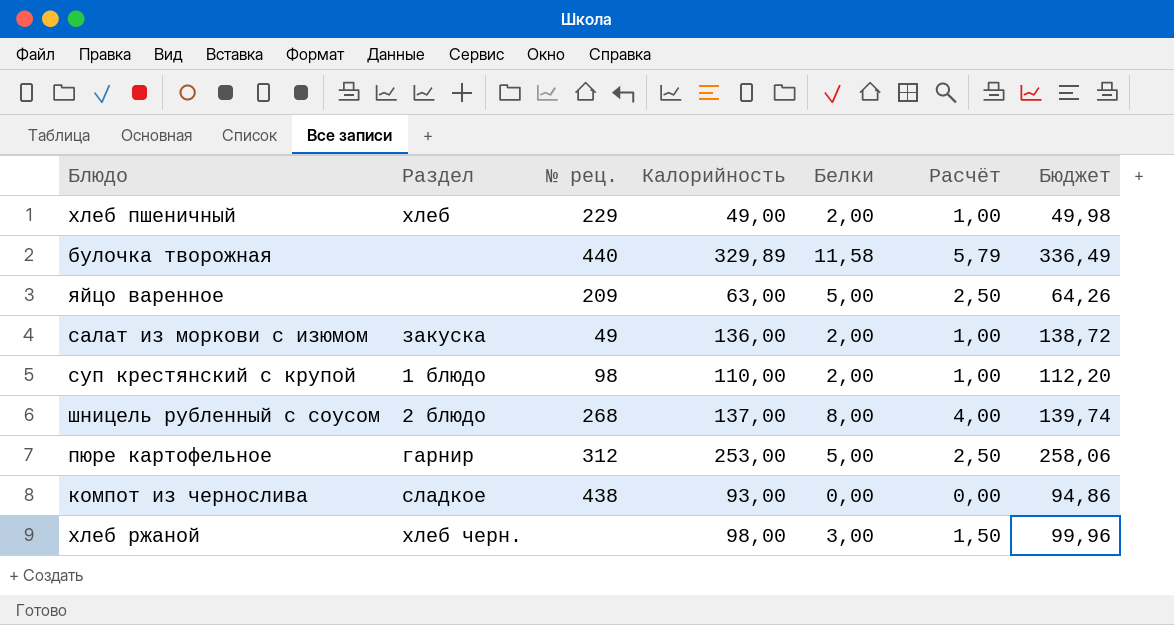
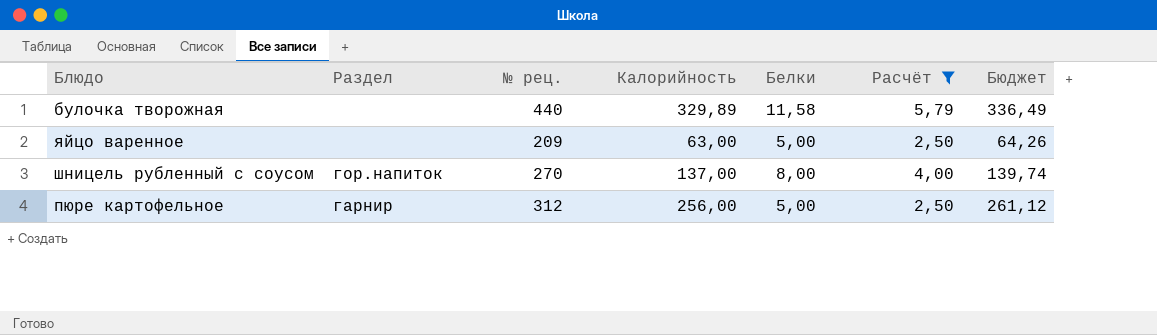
filter: none -> Расчёт >= 2,50
шницель рубленный с соусом | Раздел: 2 блюдо -> гор.напиток
шницель рубленный с соусом | № рец.: 268 -> 270
пюре картофельное | Калорийность: 253,00 -> 256,00
пюре картофельное | Бюджет: 258,06 -> 261,12

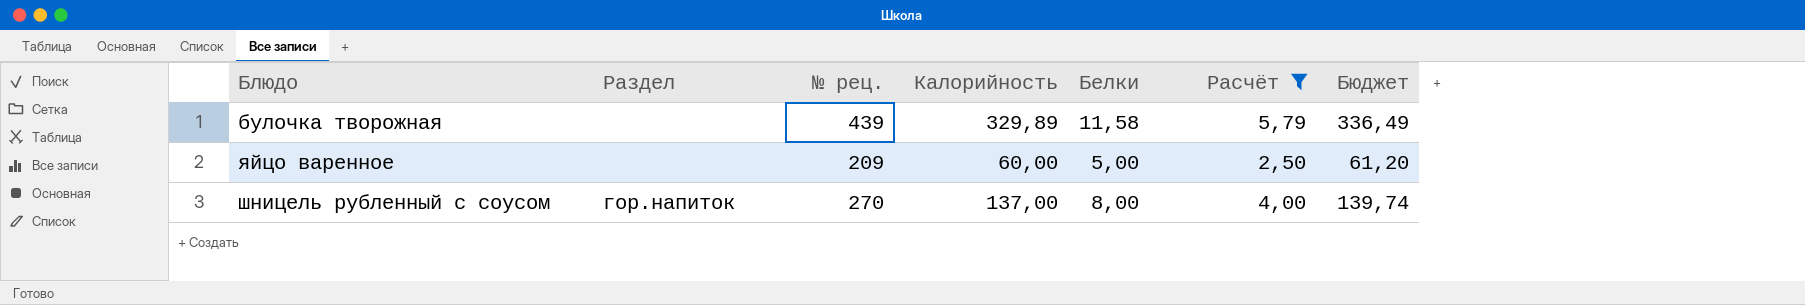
row пюре картофельное: гарнир | 312 | 256,00 | 5,00 | 2,50 | 261,12 -> none
булочка творожная | № рец.: 440 -> 439
яйцо варенное | Калорийность: 63,00 -> 60,00
яйцо варенное | Бюджет: 64,26 -> 61,20

